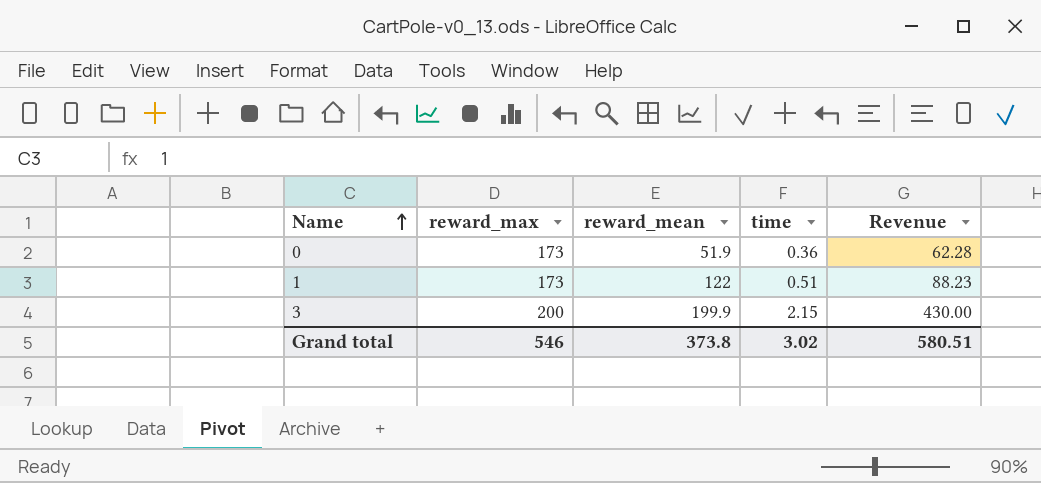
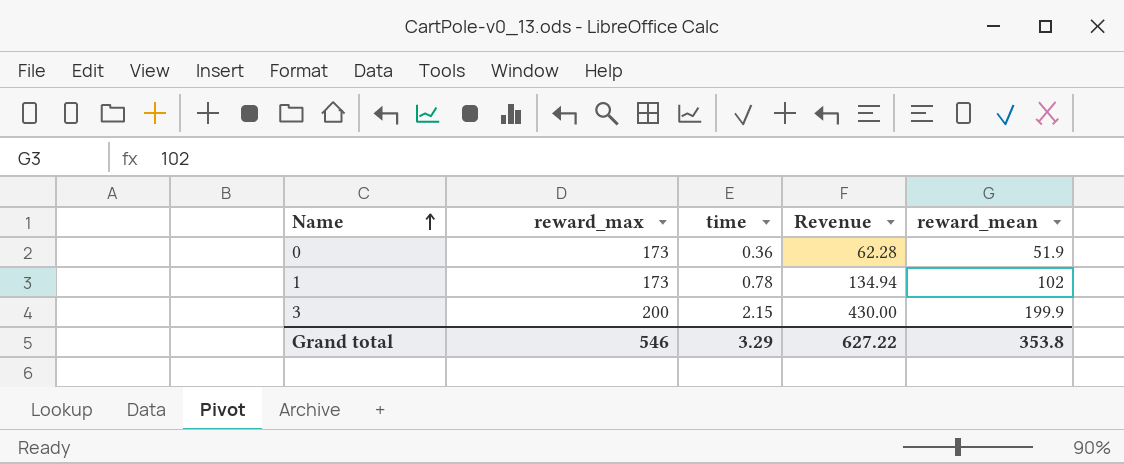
column reward_mean | position: 3 -> 5
1 | time: 0.51 -> 0.78
1 | Revenue: 88.23 -> 134.94
1 | reward_mean: 122 -> 102
Grand total | time: 3.02 -> 3.29
Grand total | Revenue: 580.51 -> 627.22
Grand total | reward_mean: 373.8 -> 353.8

